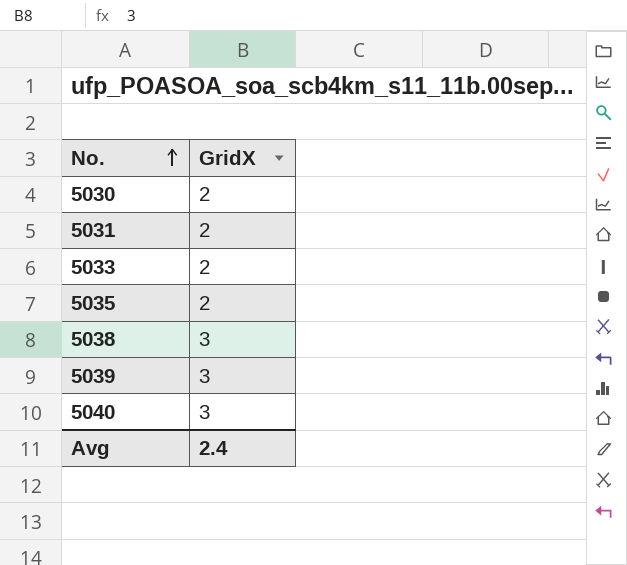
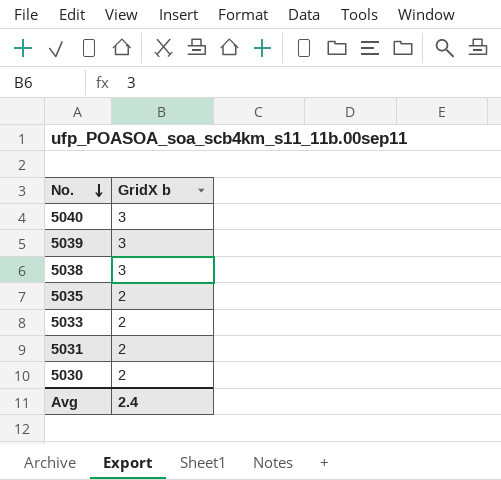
row order: No. ascending -> No. descending
column name: GridX -> GridX b

